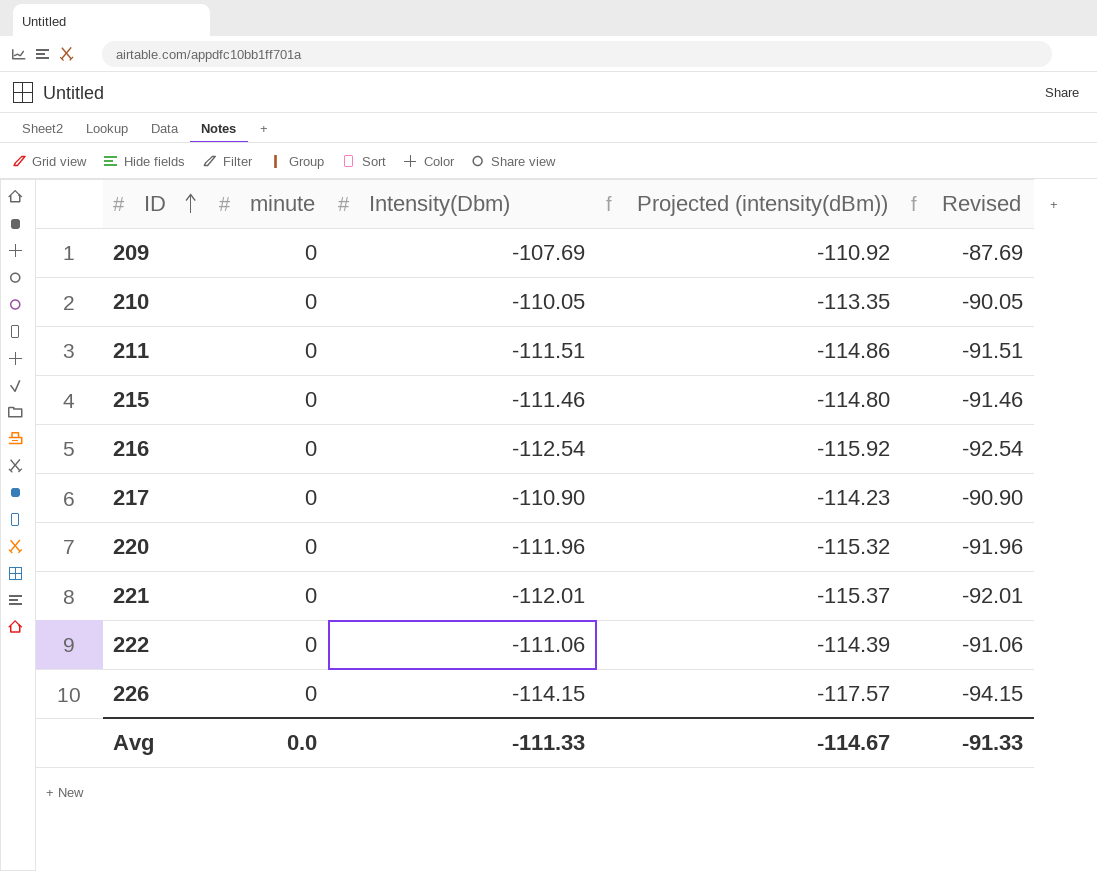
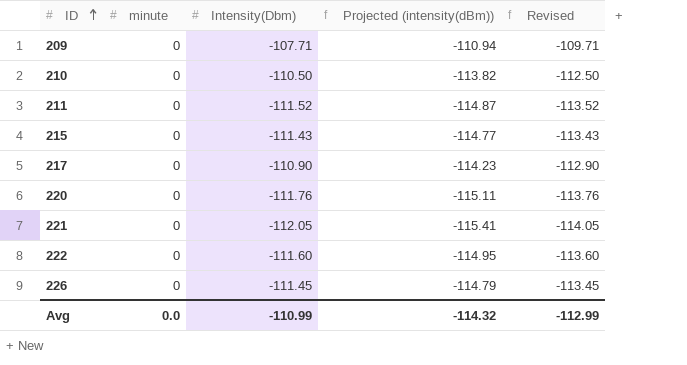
column Revised | formula: [Intensity(Dbm)] + 20 -> [Intensity(Dbm)] - 2
row 216: 0 | -112.54 | -115.92 | -92.54 -> none
209 | Intensity(Dbm): -107.69 -> -107.71
209 | Projected (intensity(dBm)): -110.92 -> -110.94
210 | Intensity(Dbm): -110.05 -> -110.50
210 | Projected (intensity(dBm)): -113.35 -> -113.82
211 | Intensity(Dbm): -111.51 -> -111.52
211 | Projected (intensity(dBm)): -114.86 -> -114.87
215 | Intensity(Dbm): -111.46 -> -111.43
215 | Projected (intensity(dBm)): -114.80 -> -114.77
220 | Intensity(Dbm): -111.96 -> -111.76
220 | Projected (intensity(dBm)): -115.32 -> -115.11
221 | Intensity(Dbm): -112.01 -> -112.05
221 | Projected (intensity(dBm)): -115.37 -> -115.41
222 | Intensity(Dbm): -111.06 -> -111.60
222 | Projected (intensity(dBm)): -114.39 -> -114.95
226 | Intensity(Dbm): -114.15 -> -111.45
226 | Projected (intensity(dBm)): -117.57 -> -114.79
Avg | Intensity(Dbm): -111.33 -> -110.99
Avg | Projected (intensity(dBm)): -114.67 -> -114.32
Avg | Revised: -91.33 -> -112.99

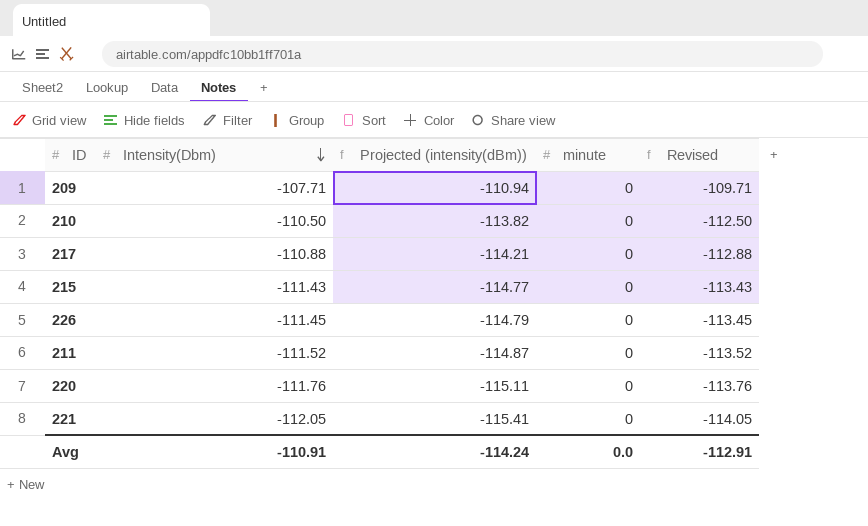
row order: ID ascending -> Intensity(Dbm) descending
column minute | position: 2 -> 4
row 222: 0 | -111.60 | -114.95 | -113.60 -> none
217 | Intensity(Dbm): -110.90 -> -110.88
217 | Projected (intensity(dBm)): -114.23 -> -114.21
217 | Revised: -112.90 -> -112.88
Avg | Intensity(Dbm): -110.99 -> -110.91
Avg | Projected (intensity(dBm)): -114.32 -> -114.24
Avg | Revised: -112.99 -> -112.91

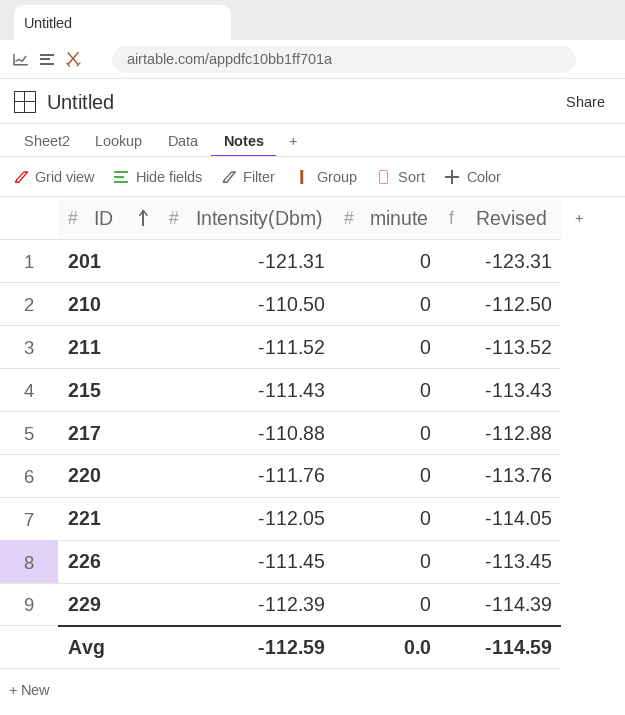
row order: Intensity(Dbm) descending -> ID ascending
column Projected (intensity(dBm)) | formula: [Intensity(Dbm)] * 1.03 -> none
row 209: -107.71 | -110.94 | 0 | -109.71 -> none
row 201: none -> -121.31 | 0 | -123.31
row 229: none -> -112.39 | 0 | -114.39
Avg | Intensity(Dbm): -110.91 -> -112.59
Avg | Revised: -112.91 -> -114.59

